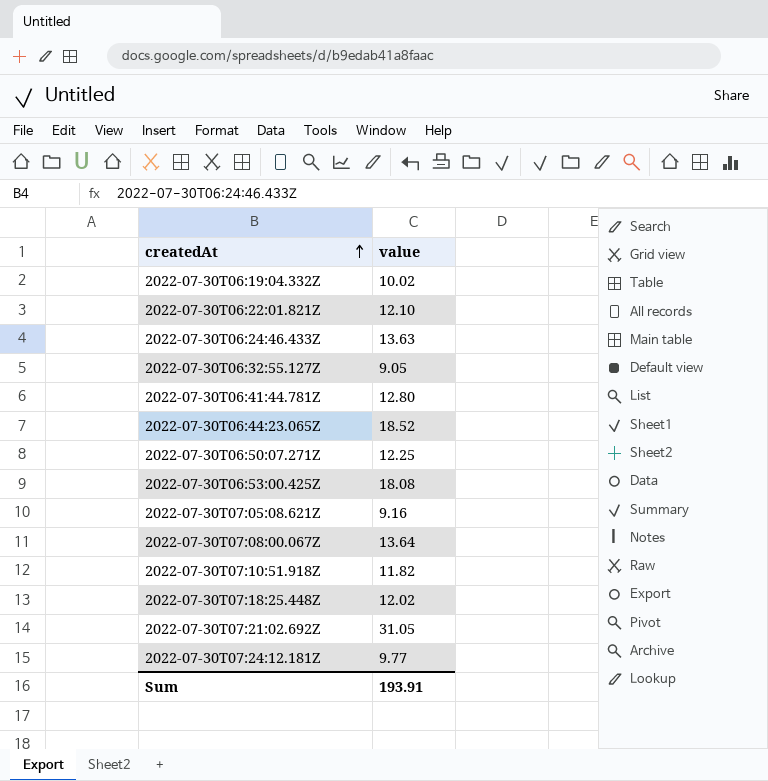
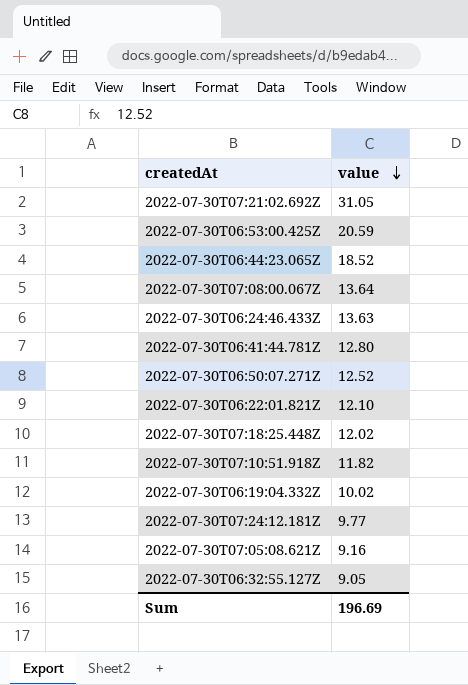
row order: createdAt ascending -> value descending
2022-07-30T06:53:00.425Z | value: 18.08 -> 20.59
2022-07-30T06:50:07.271Z | value: 12.25 -> 12.52
Sum | value: 193.91 -> 196.69

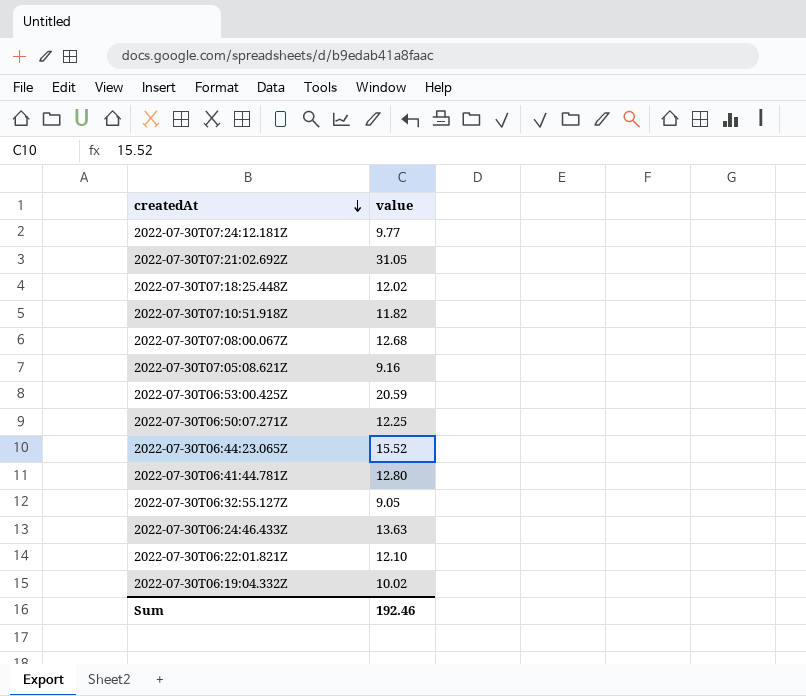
row order: value descending -> createdAt descending
2022-07-30T07:08:00.067Z | value: 13.64 -> 12.68
2022-07-30T06:50:07.271Z | value: 12.52 -> 12.25
2022-07-30T06:44:23.065Z | value: 18.52 -> 15.52
Sum | value: 196.69 -> 192.46

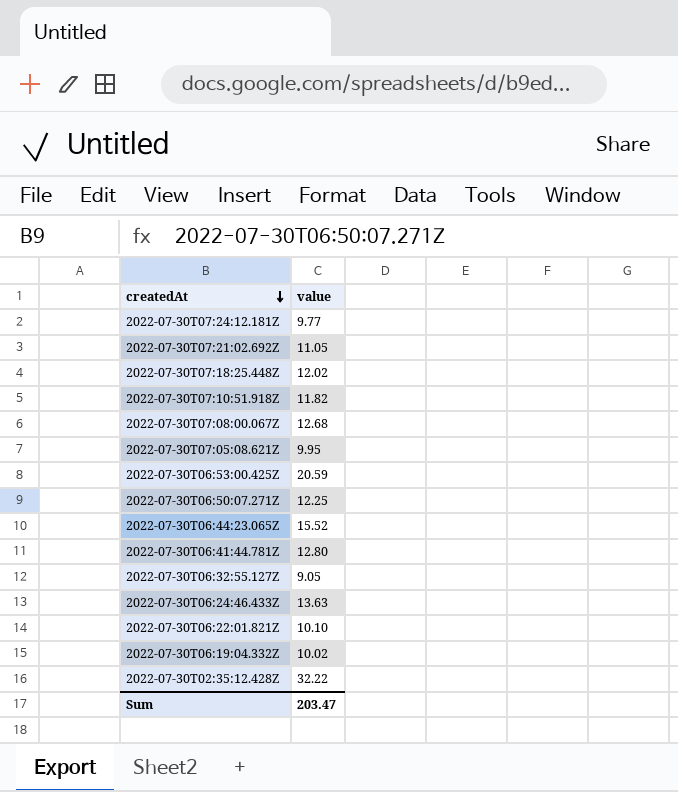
2022-07-30T07:21:02.692Z | value: 31.05 -> 11.05
2022-07-30T07:05:08.621Z | value: 9.16 -> 9.95
2022-07-30T06:22:01.821Z | value: 12.10 -> 10.10
row 2022-07-30T02:35:12.428Z: none -> 32.22
Sum | value: 192.46 -> 203.47

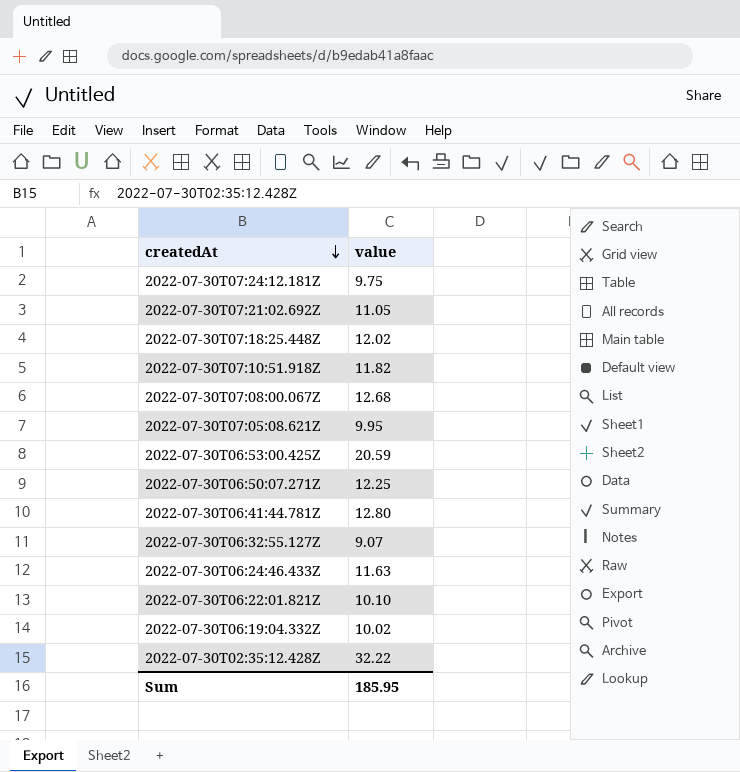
row 2022-07-30T06:44:23.065Z: 15.52 -> none
2022-07-30T07:24:12.181Z | value: 9.77 -> 9.75
2022-07-30T06:32:55.127Z | value: 9.05 -> 9.07
2022-07-30T06:24:46.433Z | value: 13.63 -> 11.63
Sum | value: 203.47 -> 185.95

